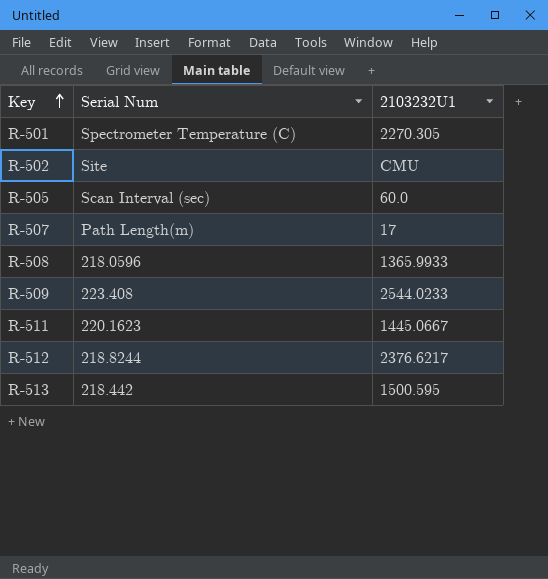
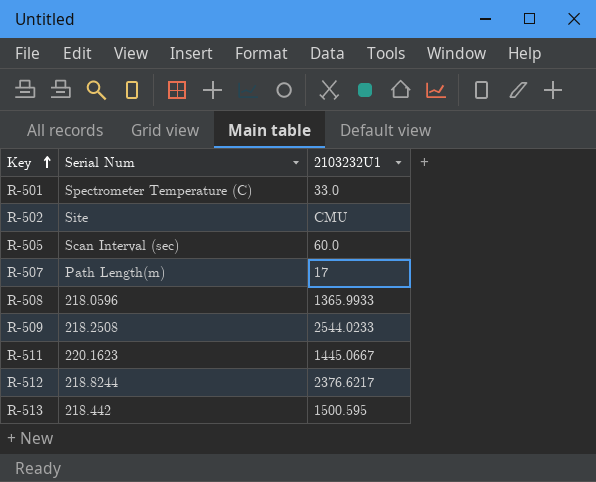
R-501 | 2103232U1: 2270.305 -> 33.0
R-509 | Serial Num: 223.408 -> 218.2508

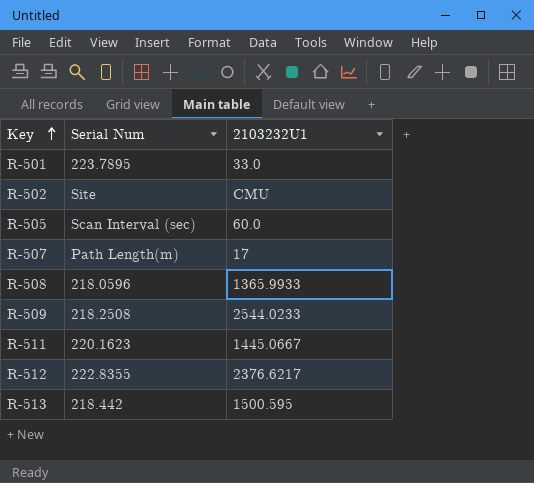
R-501 | Serial Num: Spectrometer Temperature (C) -> 223.7895
R-512 | Serial Num: 218.8244 -> 222.8355

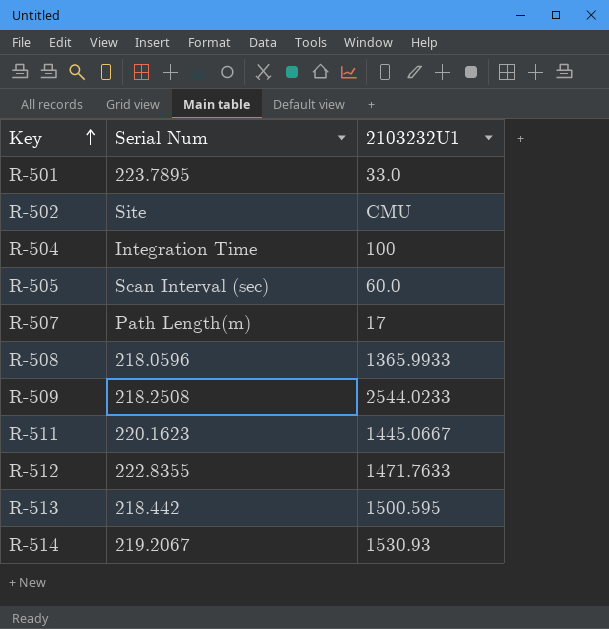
row R-504: none -> Integration Time | 100
R-512 | 2103232U1: 2376.6217 -> 1471.7633
row R-514: none -> 219.2067 | 1530.93

